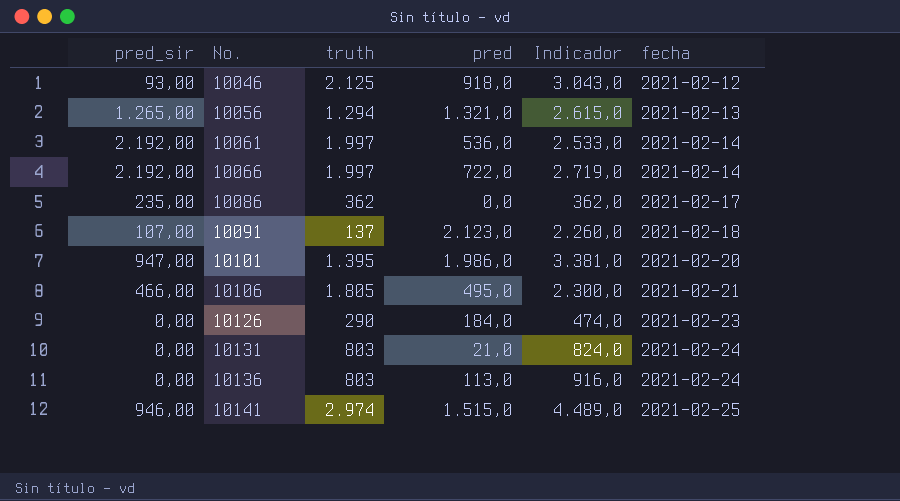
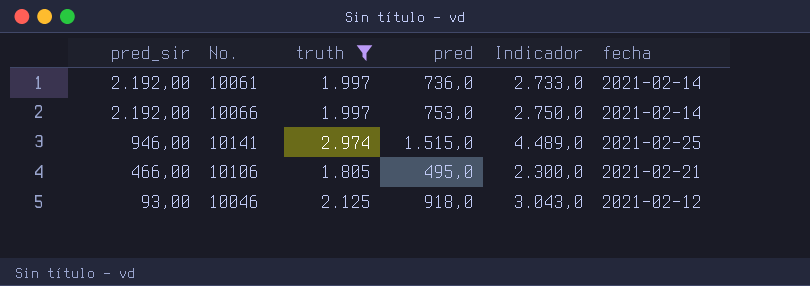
filter: none -> truth >= 1.805
row order: No. ascending -> pred_sir descending
10061 | pred: 536,0 -> 736,0
10061 | Indicador: 2.533,0 -> 2.733,0
10066 | pred: 722,0 -> 753,0
10066 | Indicador: 2.719,0 -> 2.750,0

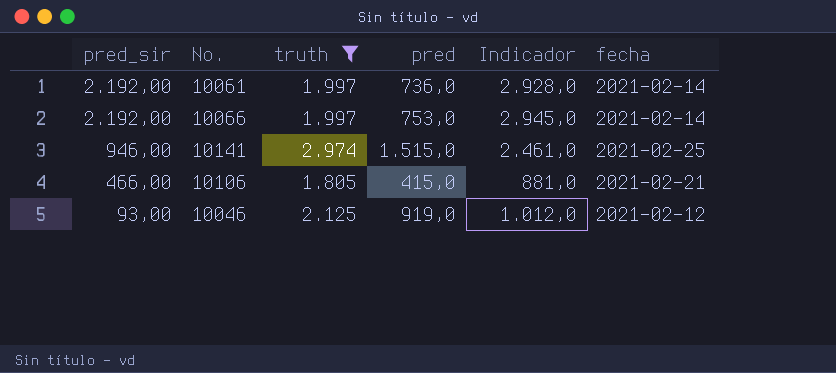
column Indicador | formula: [truth] + [pred] -> [pred_sir] + [pred]
10106 | pred: 495,0 -> 415,0
10046 | pred: 918,0 -> 919,0

